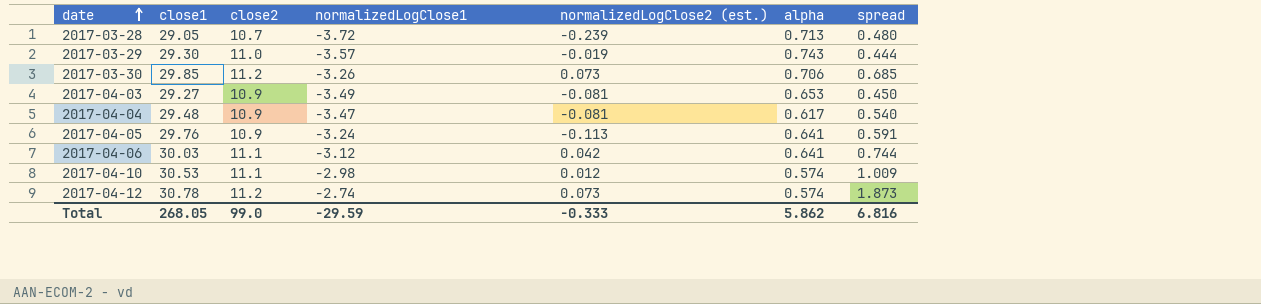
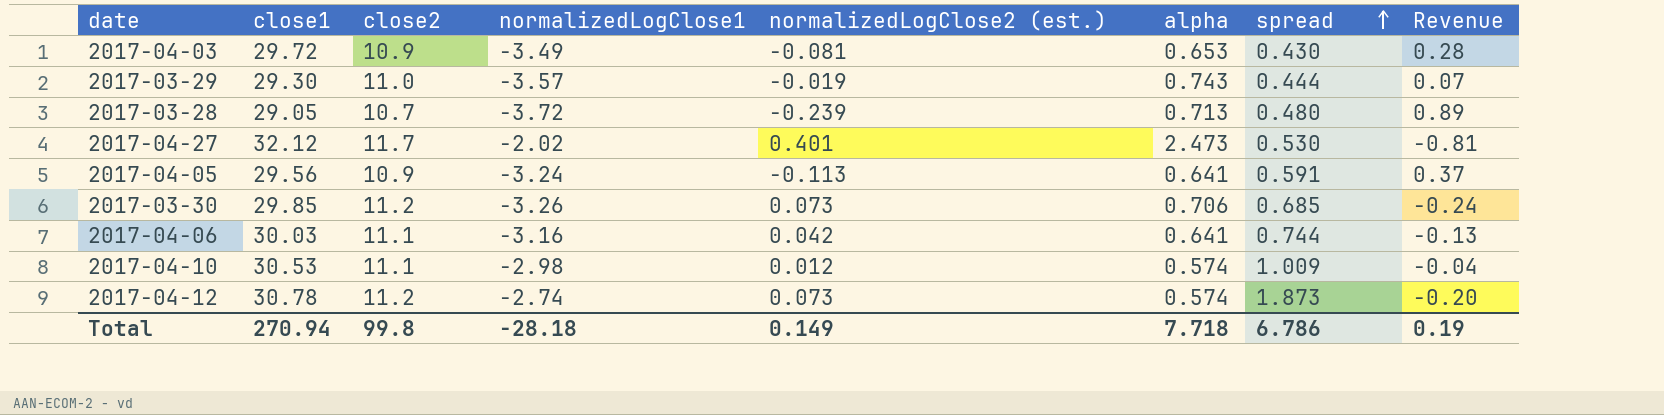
row order: date ascending -> spread ascending
column Revenue | formula: none -> [normalizedLogClose1] * [normalizedLogClose2 (est.)]
row 2017-04-04: 29.48 | 10.9 | -3.47 | -0.081 | 0.617 | 0.540 -> none
2017-04-03 | close1: 29.27 -> 29.72
2017-04-03 | spread: 0.450 -> 0.430
row 2017-04-27: none -> 32.12 | 11.7 | -2.02 | 0.401 | 2.473 | 0.530 | -0.81
2017-04-05 | close1: 29.76 -> 29.56
2017-04-06 | normalizedLogClose1: -3.12 -> -3.16
Total | close1: 268.05 -> 270.94
Total | close2: 99.0 -> 99.8
Total | normalizedLogClose1: -29.59 -> -28.18
Total | normalizedLogClose2 (est.): -0.333 -> 0.149
Total | alpha: 5.862 -> 7.718
Total | spread: 6.816 -> 6.786

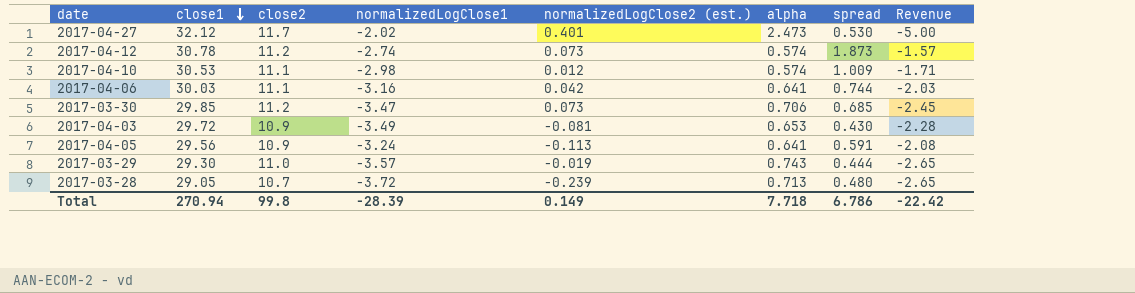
row order: spread ascending -> close1 descending
column Revenue | formula: [normalizedLogClose1] * [normalizedLogClose2 (est.)] -> [normalizedLogClose1] * [alpha]
2017-03-30 | normalizedLogClose1: -3.26 -> -3.47
Total | normalizedLogClose1: -28.18 -> -28.39
Total | Revenue: 0.19 -> -22.42

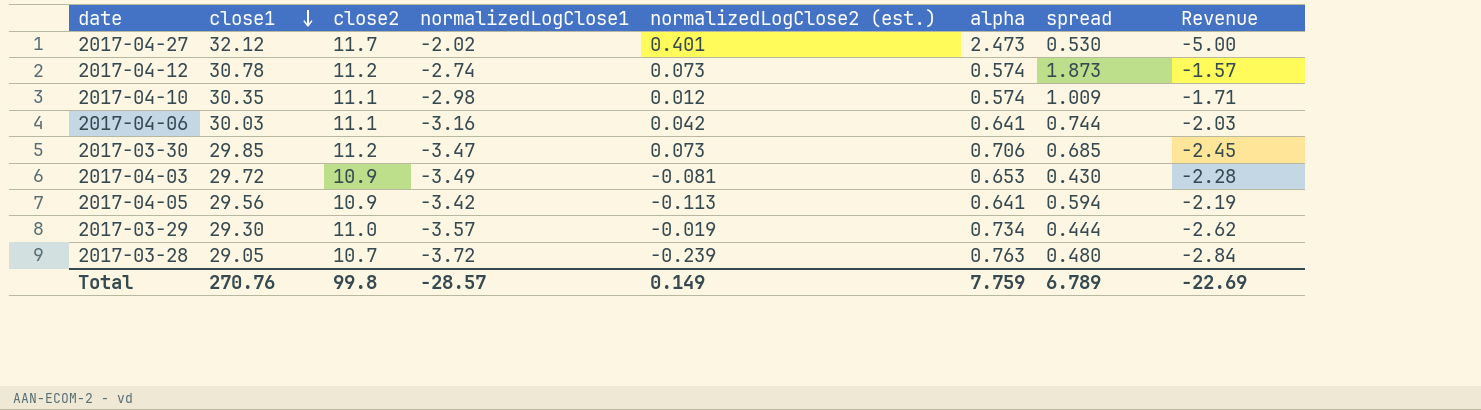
2017-04-10 | close1: 30.53 -> 30.35
2017-04-05 | normalizedLogClose1: -3.24 -> -3.42
2017-04-05 | spread: 0.591 -> 0.594
2017-04-05 | Revenue: -2.08 -> -2.19
2017-03-29 | alpha: 0.743 -> 0.734
2017-03-29 | Revenue: -2.65 -> -2.62
2017-03-28 | alpha: 0.713 -> 0.763
2017-03-28 | Revenue: -2.65 -> -2.84
Total | close1: 270.94 -> 270.76
Total | normalizedLogClose1: -28.39 -> -28.57
Total | alpha: 7.718 -> 7.759
Total | spread: 6.786 -> 6.789
Total | Revenue: -22.42 -> -22.69

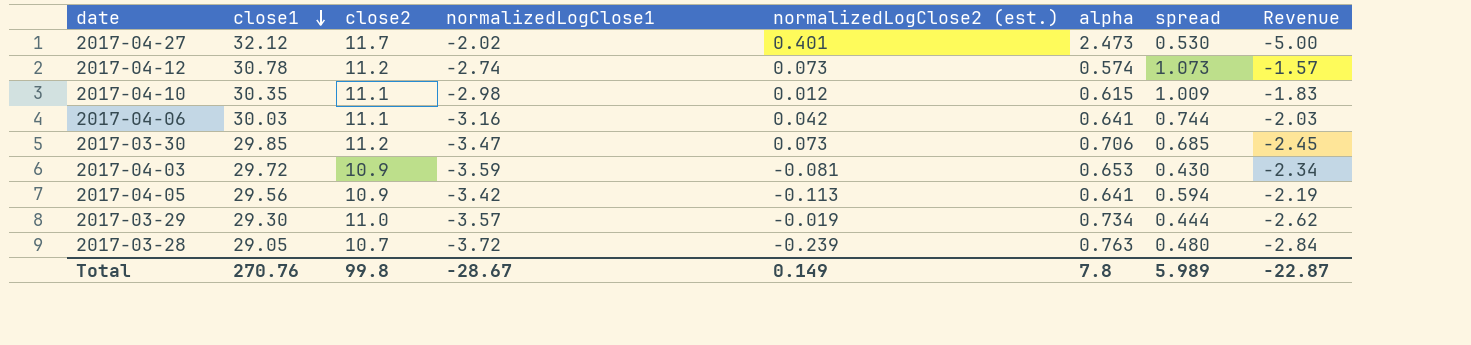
2017-04-12 | spread: 1.873 -> 1.073
2017-04-10 | alpha: 0.574 -> 0.615
2017-04-10 | Revenue: -1.71 -> -1.83
2017-04-03 | normalizedLogClose1: -3.49 -> -3.59
2017-04-03 | Revenue: -2.28 -> -2.34
Total | normalizedLogClose1: -28.57 -> -28.67
Total | alpha: 7.759 -> 7.8
Total | spread: 6.789 -> 5.989
Total | Revenue: -22.69 -> -22.87

